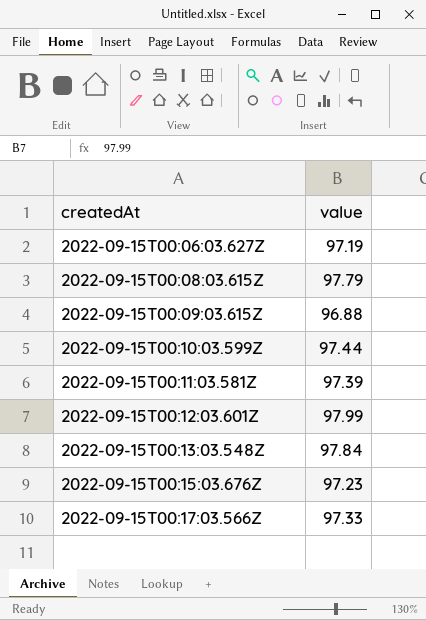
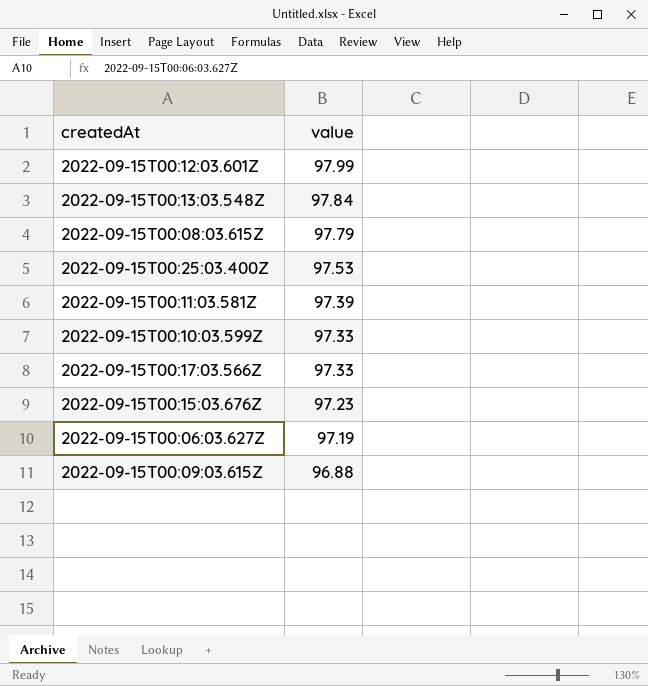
row order: createdAt ascending -> value descending
row 2022-09-15T00:25:03.400Z: none -> 97.53
2022-09-15T00:10:03.599Z | value: 97.44 -> 97.33

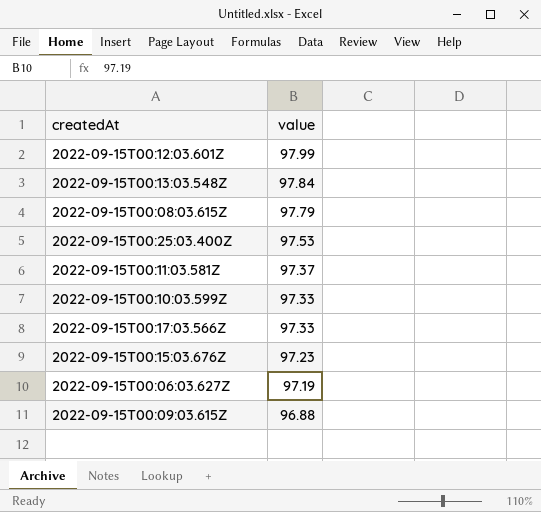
2022-09-15T00:11:03.581Z | value: 97.39 -> 97.37

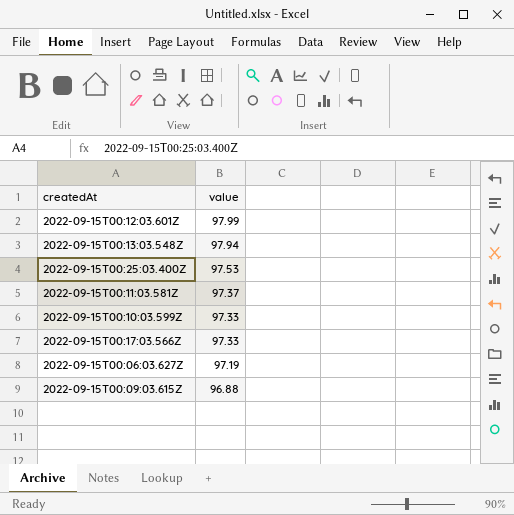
row 2022-09-15T00:08:03.615Z: 97.79 -> none
row 2022-09-15T00:15:03.676Z: 97.23 -> none
2022-09-15T00:13:03.548Z | value: 97.84 -> 97.94

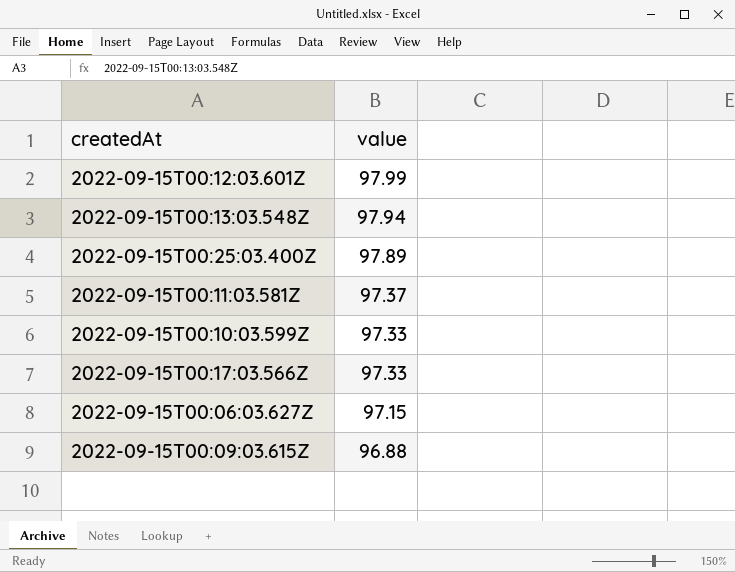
2022-09-15T00:25:03.400Z | value: 97.53 -> 97.89
2022-09-15T00:06:03.627Z | value: 97.19 -> 97.15

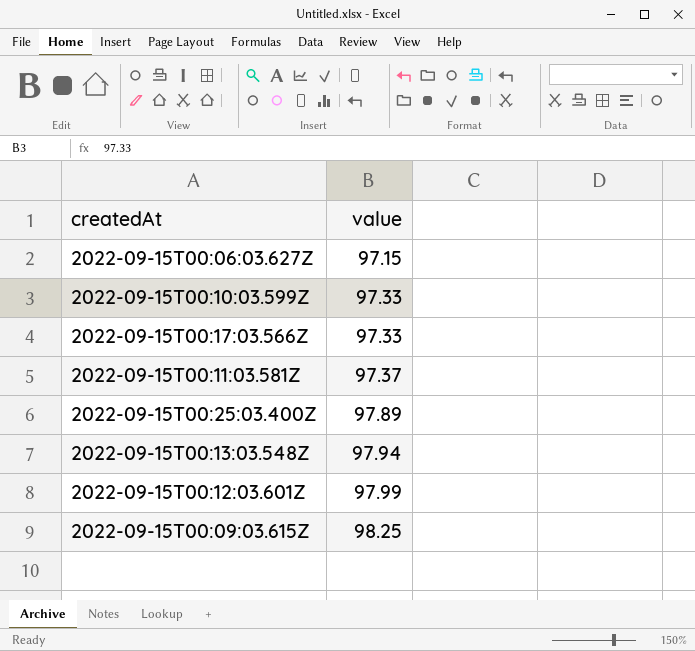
row order: value descending -> value ascending
2022-09-15T00:09:03.615Z | value: 96.88 -> 98.25

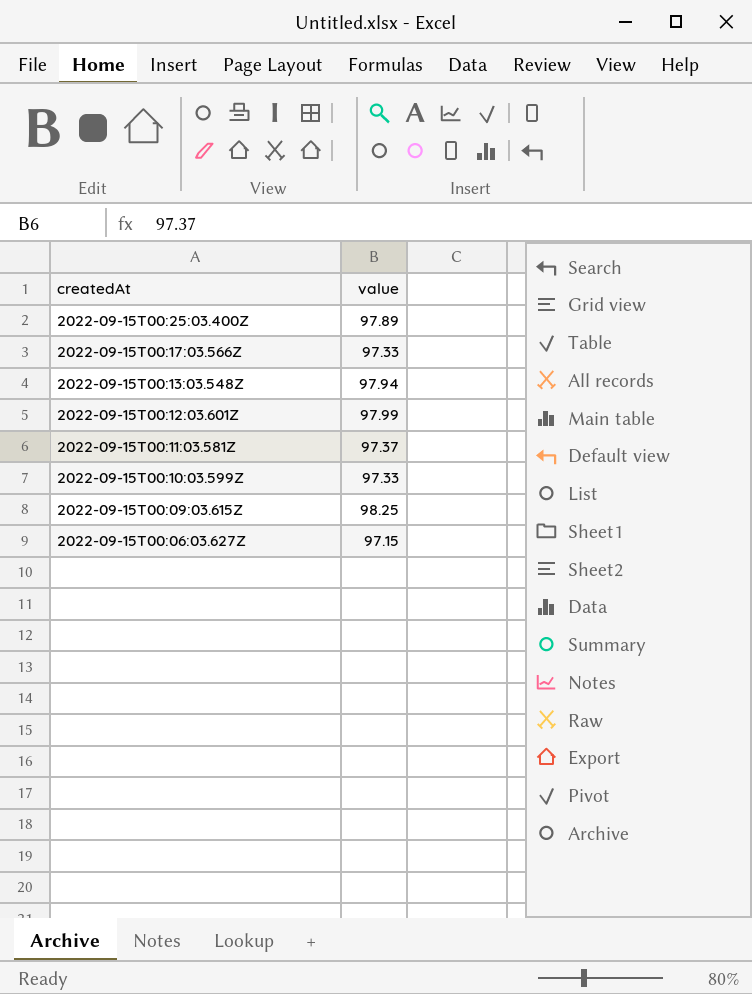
row order: value ascending -> createdAt descending

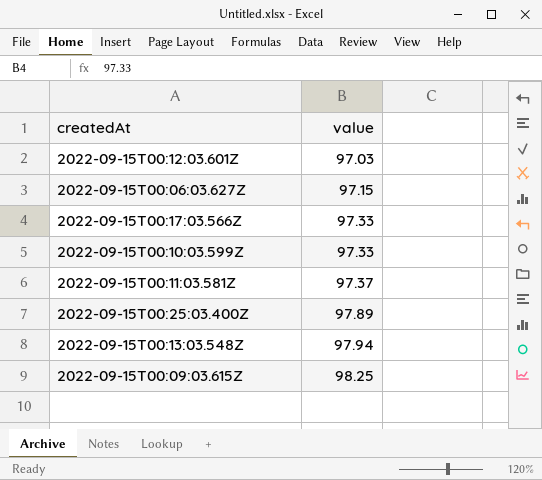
row order: createdAt descending -> value ascending
2022-09-15T00:12:03.601Z | value: 97.99 -> 97.03

